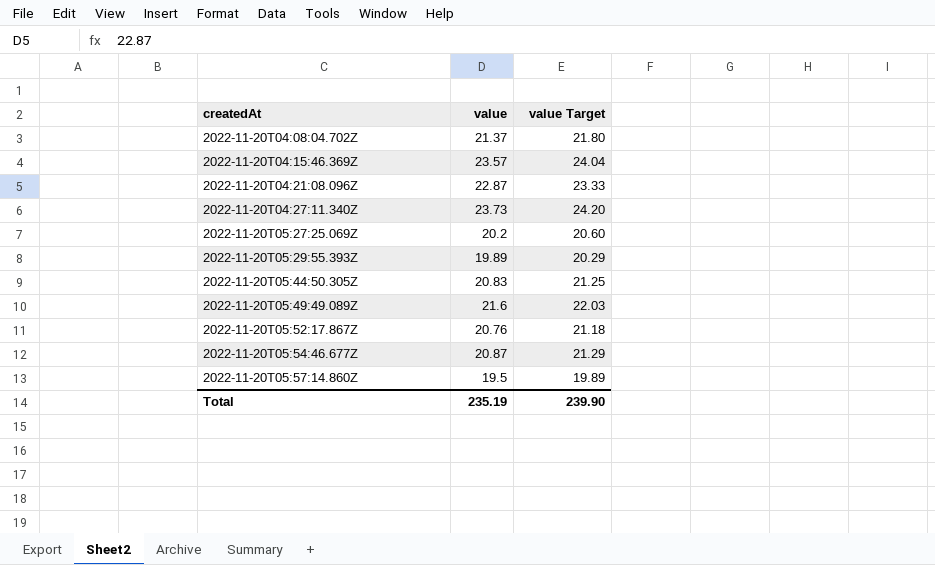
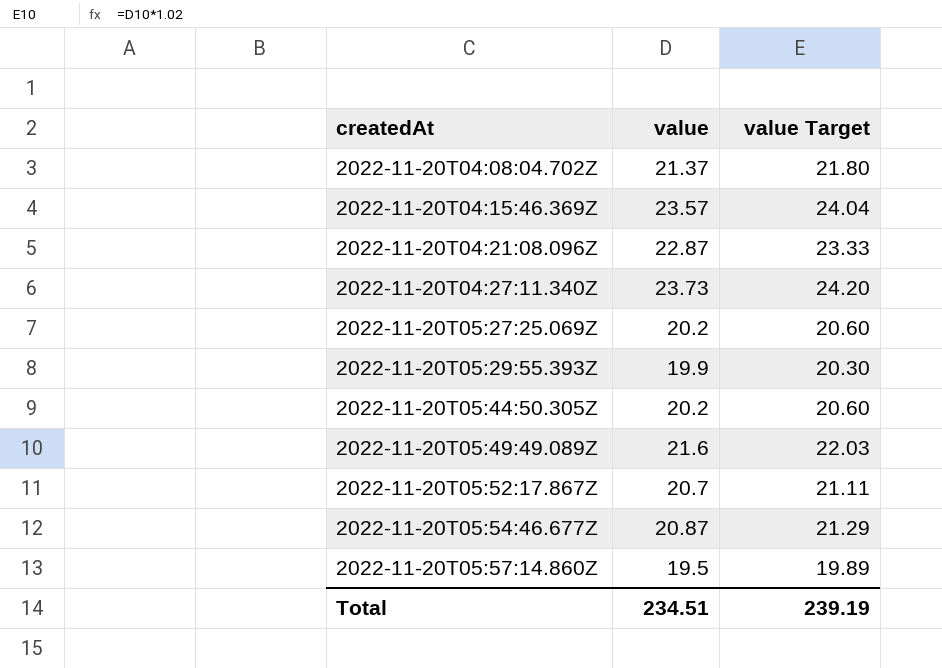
2022-11-20T05:29:55.393Z | value: 19.89 -> 19.9
2022-11-20T05:29:55.393Z | value Target: 20.29 -> 20.30
2022-11-20T05:44:50.305Z | value: 20.83 -> 20.2
2022-11-20T05:44:50.305Z | value Target: 21.25 -> 20.60
2022-11-20T05:52:17.867Z | value: 20.76 -> 20.7
2022-11-20T05:52:17.867Z | value Target: 21.18 -> 21.11
Total | value: 235.19 -> 234.51
Total | value Target: 239.90 -> 239.19

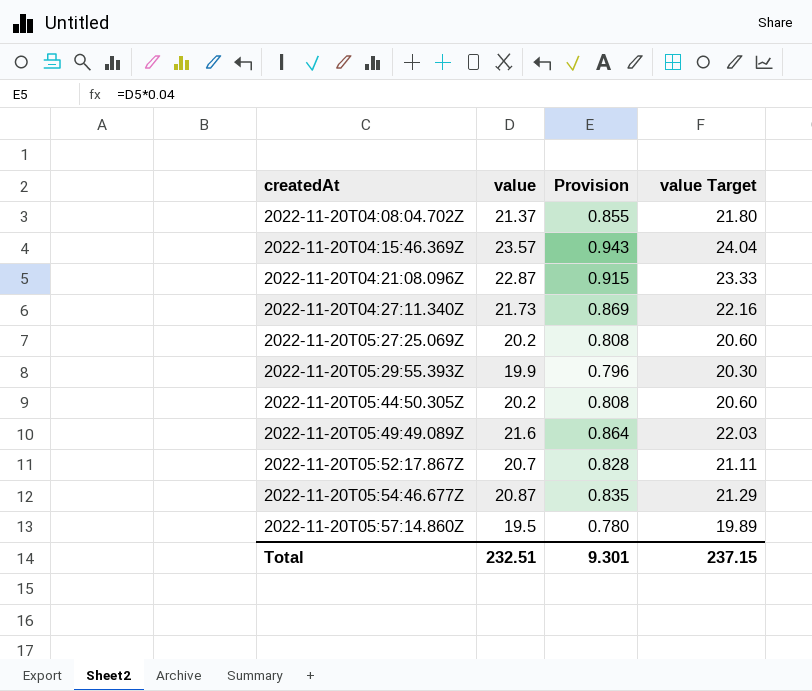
column Provision | formula: none -> [value] * 0.04
2022-11-20T04:27:11.340Z | value: 23.73 -> 21.73
2022-11-20T04:27:11.340Z | value Target: 24.20 -> 22.16
Total | value: 234.51 -> 232.51
Total | value Target: 239.19 -> 237.15

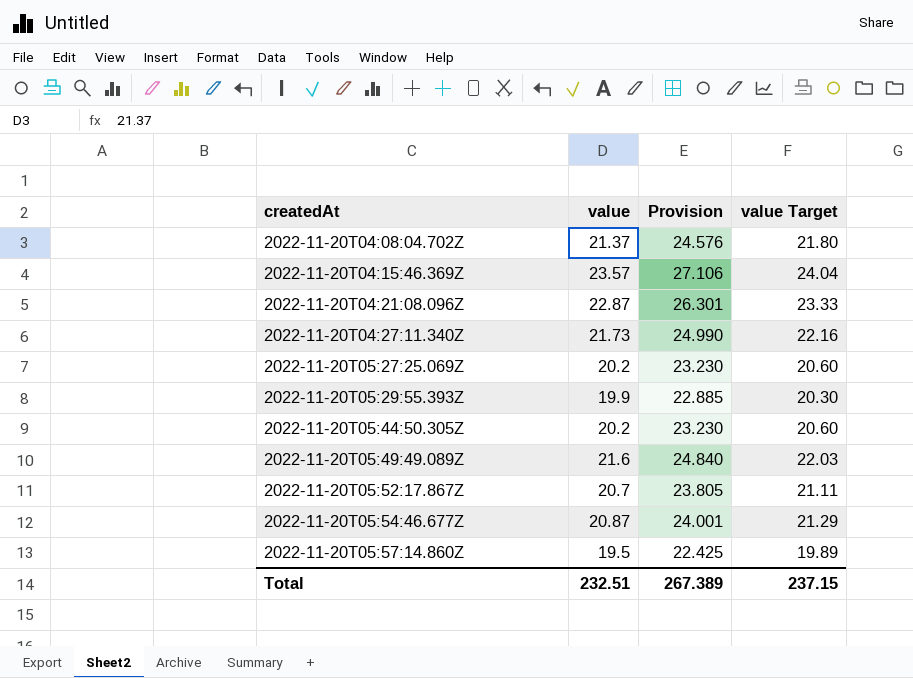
column Provision | formula: [value] * 0.04 -> [value] * 1.15
Total | Provision: 9.301 -> 267.389

